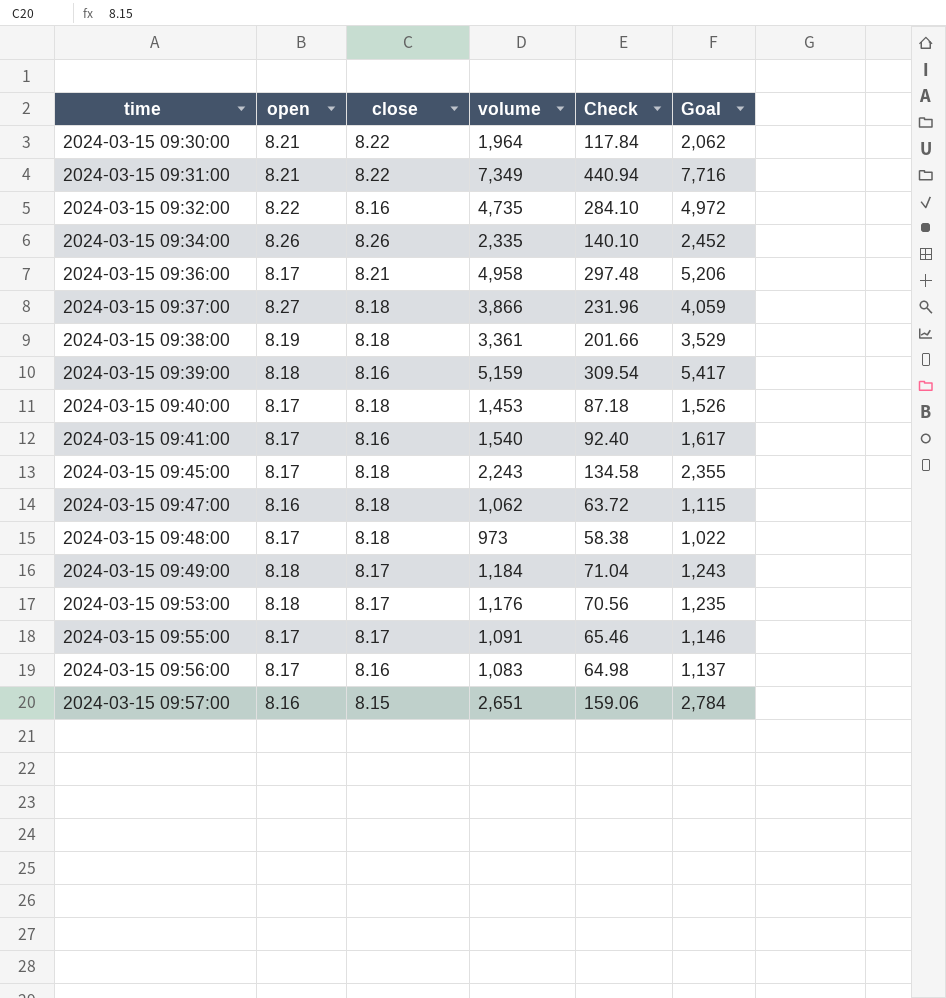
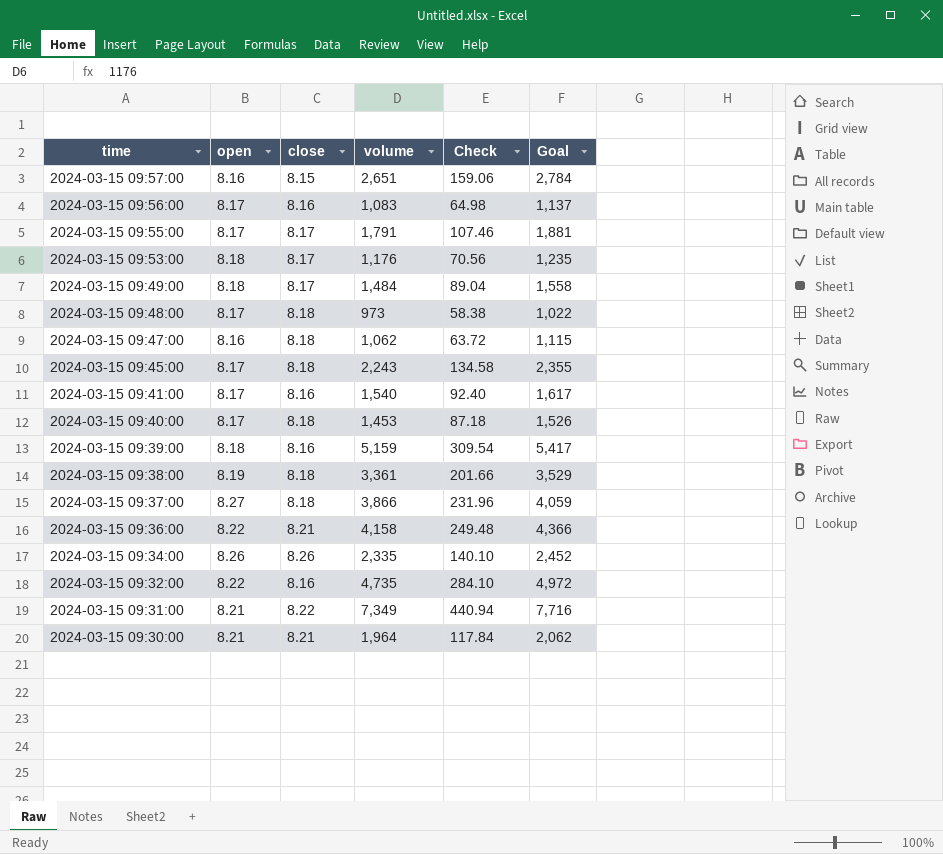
row order: time ascending -> time descending
2024-03-15 09:55:00 | volume: 1,091 -> 1,791
2024-03-15 09:55:00 | Check: 65.46 -> 107.46
2024-03-15 09:55:00 | Goal: 1,146 -> 1,881
2024-03-15 09:49:00 | volume: 1,184 -> 1,484
2024-03-15 09:49:00 | Check: 71.04 -> 89.04
2024-03-15 09:49:00 | Goal: 1,243 -> 1,558
2024-03-15 09:36:00 | open: 8.17 -> 8.22
2024-03-15 09:36:00 | volume: 4,958 -> 4,158
2024-03-15 09:36:00 | Check: 297.48 -> 249.48
2024-03-15 09:36:00 | Goal: 5,206 -> 4,366
2024-03-15 09:30:00 | close: 8.22 -> 8.21

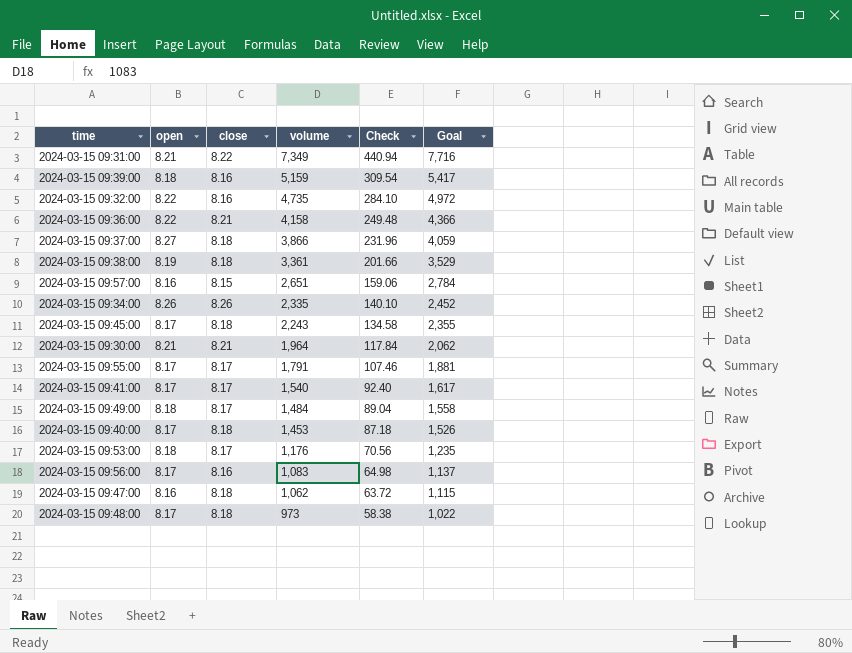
row order: time descending -> volume descending
2024-03-15 09:41:00 | close: 8.16 -> 8.17

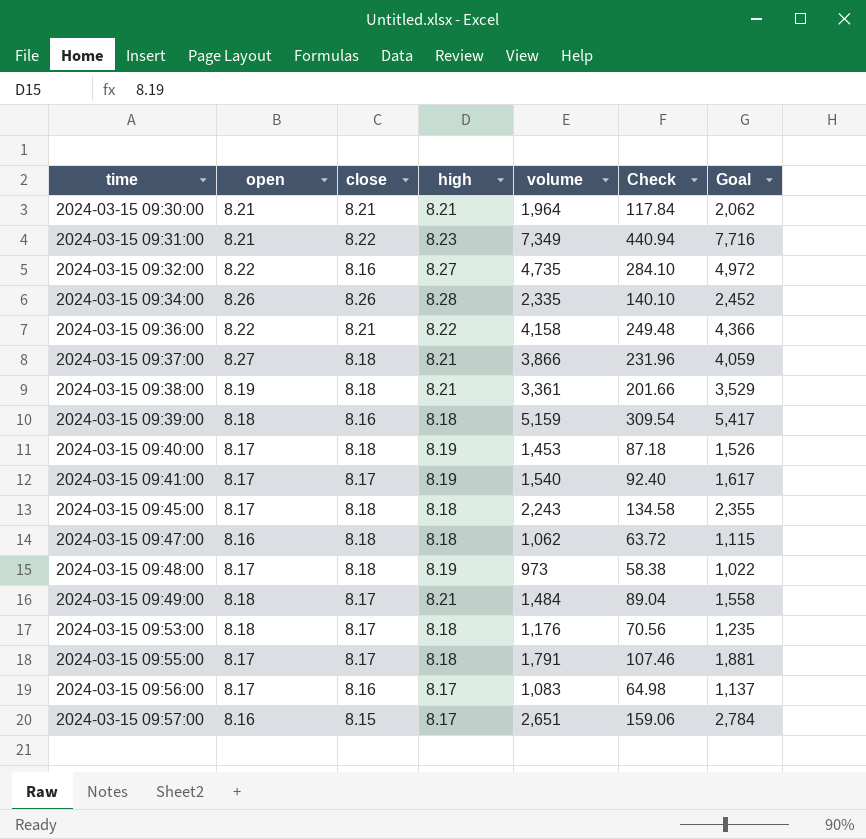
row order: volume descending -> time ascending
column high | position: none -> 4

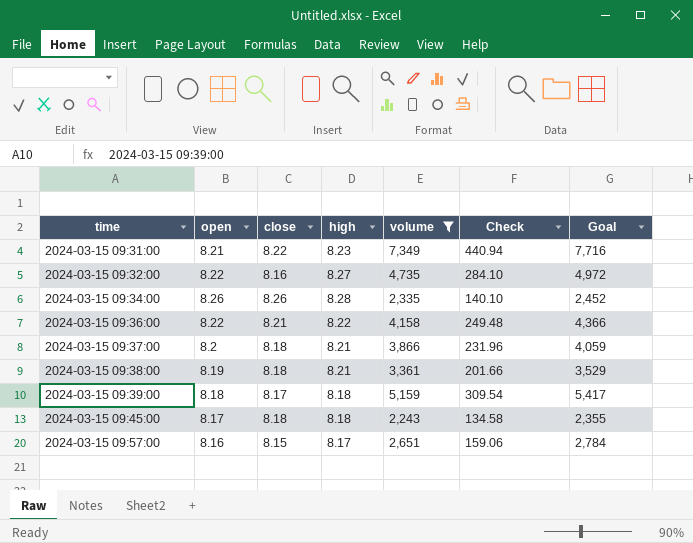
filter: none -> volume >= 2,243
2024-03-15 09:37:00 | open: 8.27 -> 8.2
2024-03-15 09:39:00 | close: 8.16 -> 8.17

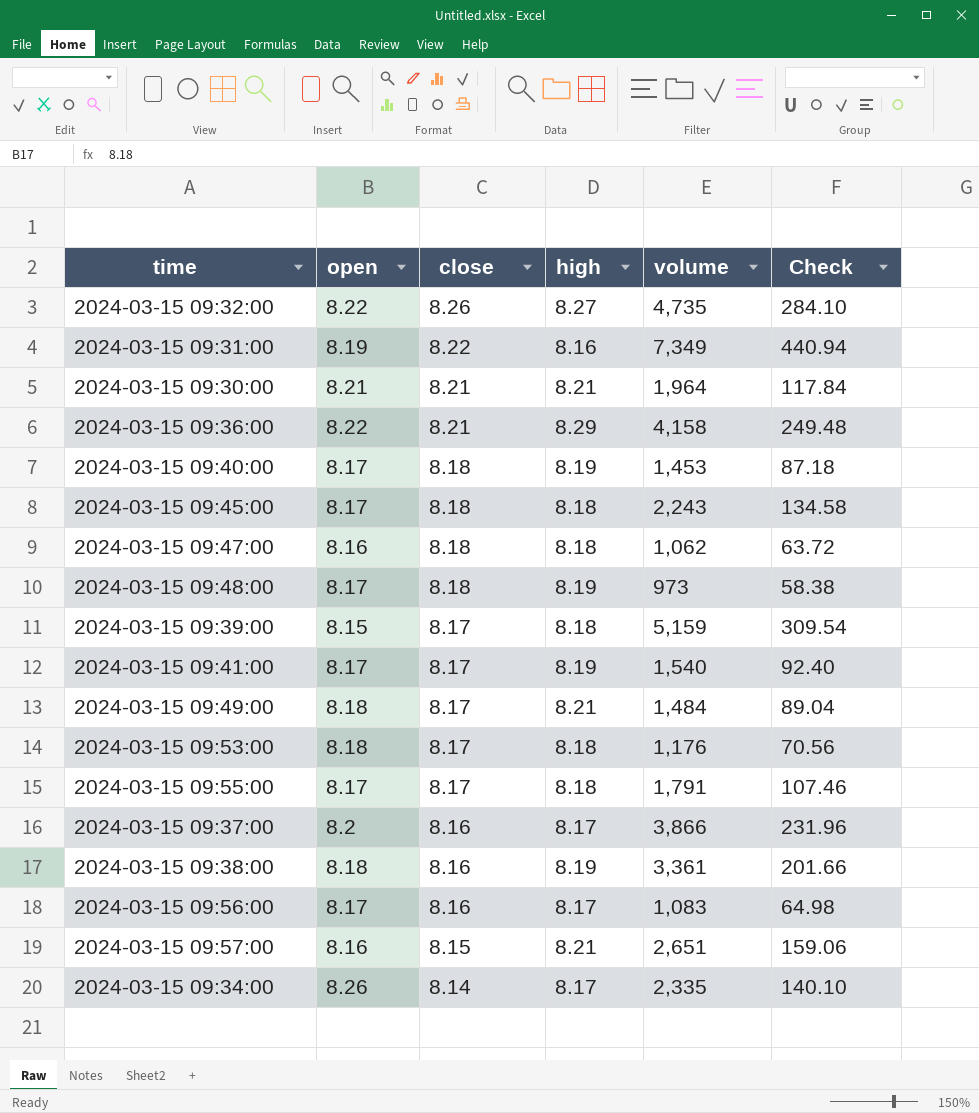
filter: volume >= 2,243 -> none
row order: time ascending -> close descending
column Goal | formula: [volume] * 1.05 -> none
2024-03-15 09:32:00 | close: 8.16 -> 8.26
2024-03-15 09:31:00 | open: 8.21 -> 8.19
2024-03-15 09:31:00 | high: 8.23 -> 8.16
2024-03-15 09:36:00 | high: 8.22 -> 8.29
2024-03-15 09:39:00 | open: 8.18 -> 8.15
2024-03-15 09:37:00 | close: 8.18 -> 8.16
2024-03-15 09:37:00 | high: 8.21 -> 8.17
2024-03-15 09:38:00 | open: 8.19 -> 8.18
2024-03-15 09:38:00 | close: 8.18 -> 8.16
2024-03-15 09:38:00 | high: 8.21 -> 8.19
2024-03-15 09:57:00 | high: 8.17 -> 8.21
2024-03-15 09:34:00 | close: 8.26 -> 8.14
2024-03-15 09:34:00 | high: 8.28 -> 8.17

